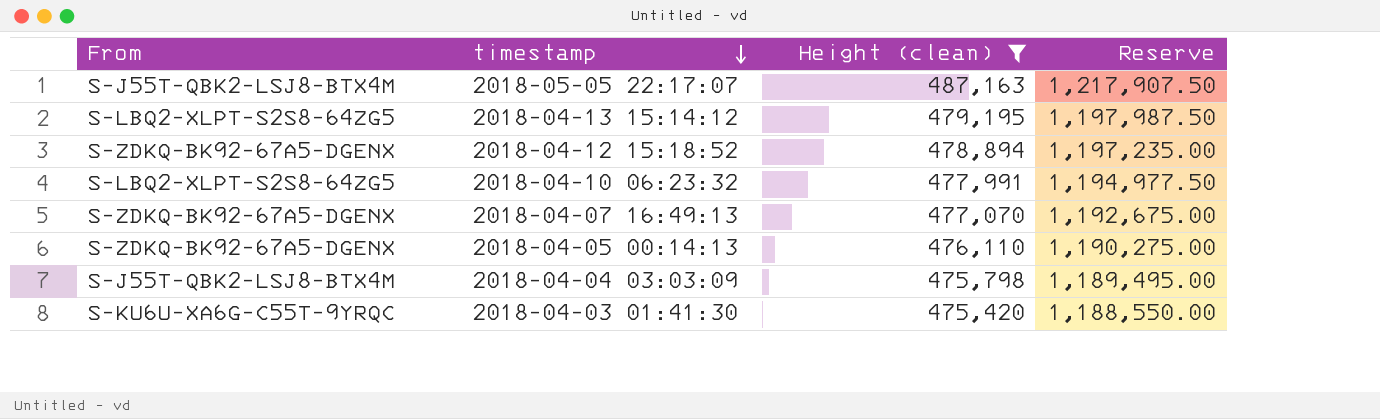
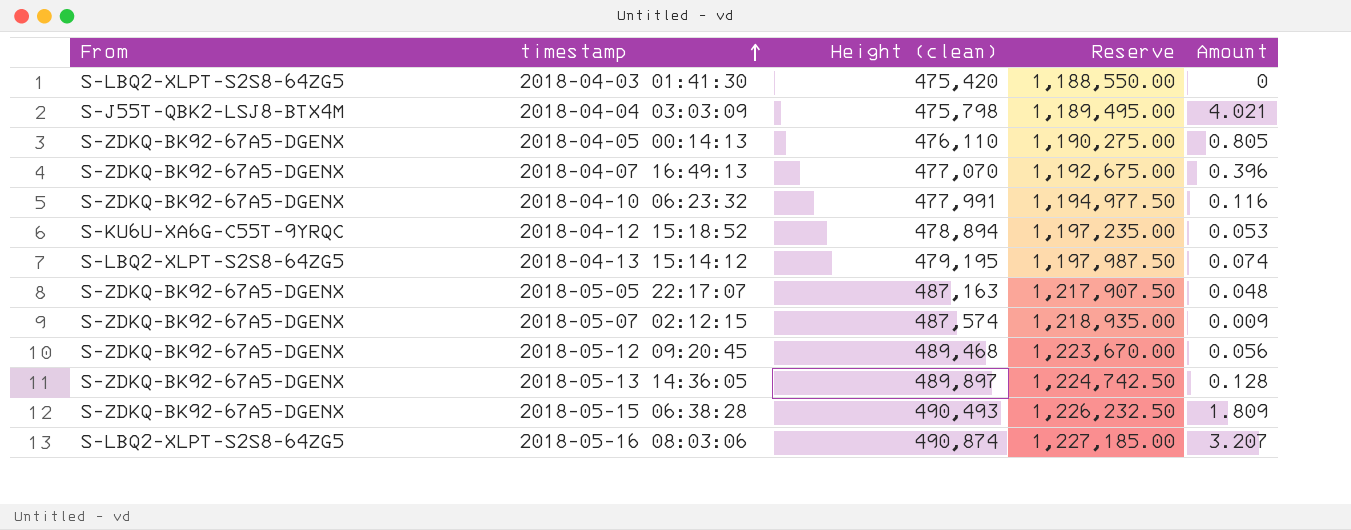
filter: Height (clean) <= 487,163 -> none
row order: timestamp descending -> timestamp ascending
column Amount | position: none -> 5
2018-04-03 01:41:30 | From: S-KU6U-XA6G-C55T-9YRQC -> S-LBQ2-XLPT-S2S8-64ZG5
2018-04-10 06:23:32 | From: S-LBQ2-XLPT-S2S8-64ZG5 -> S-ZDKQ-BK92-67A5-DGENX
2018-04-12 15:18:52 | From: S-ZDKQ-BK92-67A5-DGENX -> S-KU6U-XA6G-C55T-9YRQC
2018-05-05 22:17:07 | From: S-J55T-QBK2-LSJ8-BTX4M -> S-ZDKQ-BK92-67A5-DGENX

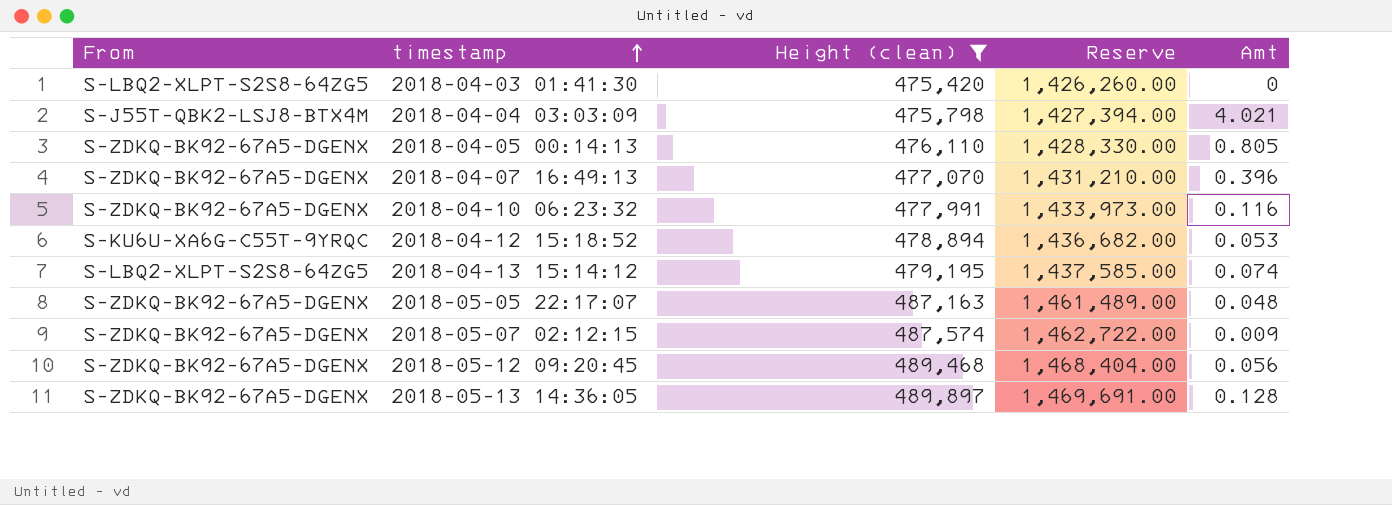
filter: none -> Height (clean) <= 489,897
column Reserve | formula: [Height (clean)] * 2.5 -> [Height (clean)] * 3
column name: Amount -> Amt

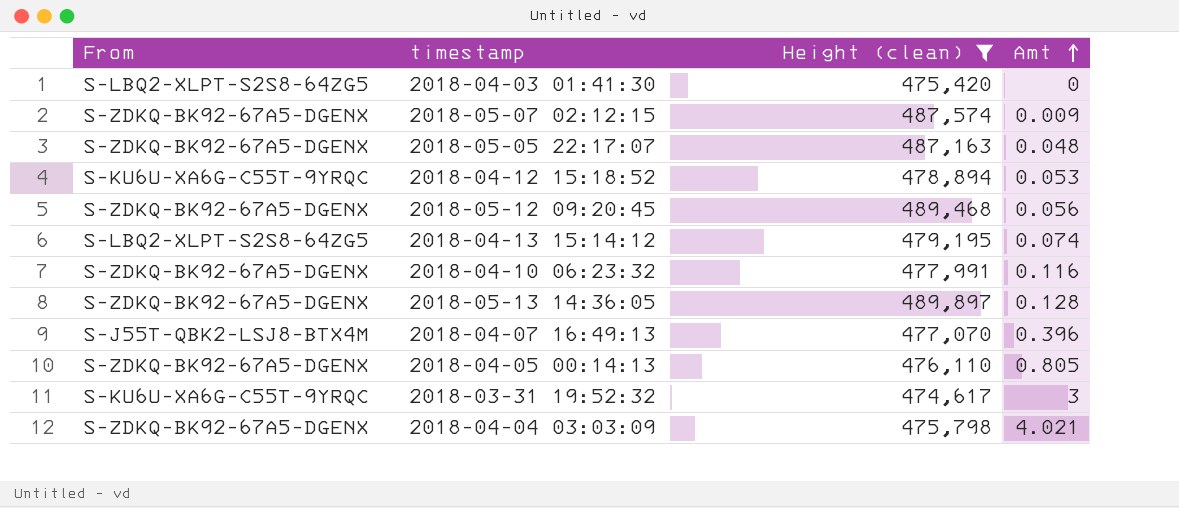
row order: timestamp ascending -> Amt ascending
column Reserve | formula: [Height (clean)] * 3 -> none
2018-04-07 16:49:13 | From: S-ZDKQ-BK92-67A5-DGENX -> S-J55T-QBK2-LSJ8-BTX4M
row 2018-03-31 19:52:32: none -> S-KU6U-XA6G-C55T-9YRQC | 474,617 | 3
2018-04-04 03:03:09 | From: S-J55T-QBK2-LSJ8-BTX4M -> S-ZDKQ-BK92-67A5-DGENX

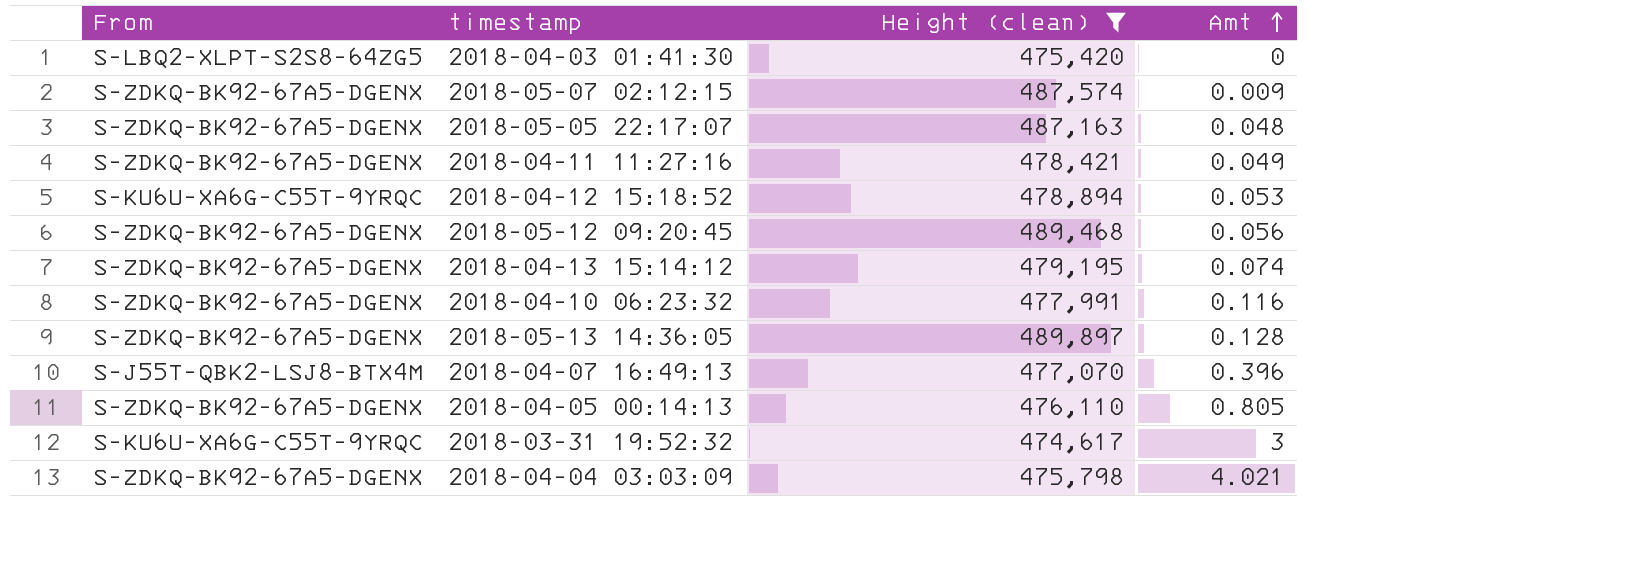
row 2018-04-11 11:27:16: none -> S-ZDKQ-BK92-67A5-DGENX | 478,421 | 0.049
2018-04-13 15:14:12 | From: S-LBQ2-XLPT-S2S8-64ZG5 -> S-ZDKQ-BK92-67A5-DGENX

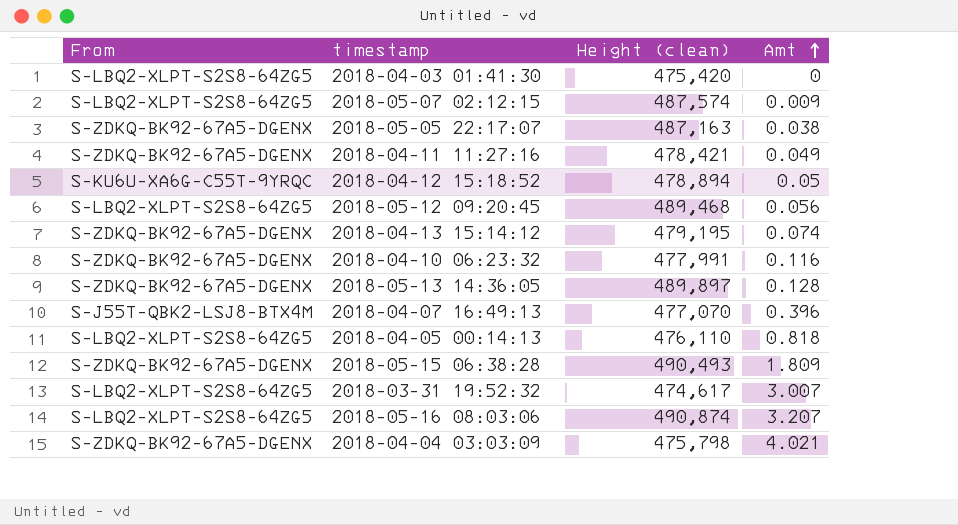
filter: Height (clean) <= 489,897 -> none
2018-05-07 02:12:15 | From: S-ZDKQ-BK92-67A5-DGENX -> S-LBQ2-XLPT-S2S8-64ZG5
2018-05-05 22:17:07 | Amt: 0.048 -> 0.038
2018-04-12 15:18:52 | Amt: 0.053 -> 0.05
2018-05-12 09:20:45 | From: S-ZDKQ-BK92-67A5-DGENX -> S-LBQ2-XLPT-S2S8-64ZG5
2018-04-05 00:14:13 | From: S-ZDKQ-BK92-67A5-DGENX -> S-LBQ2-XLPT-S2S8-64ZG5
2018-04-05 00:14:13 | Amt: 0.805 -> 0.818
2018-03-31 19:52:32 | From: S-KU6U-XA6G-C55T-9YRQC -> S-LBQ2-XLPT-S2S8-64ZG5
2018-03-31 19:52:32 | Amt: 3 -> 3.007

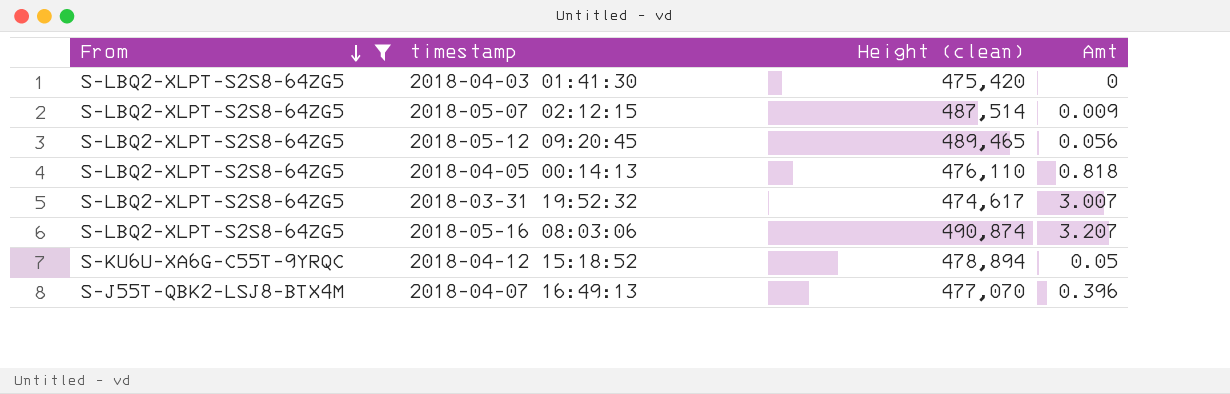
filter: none -> From != S-ZDKQ-BK92-67A5-DGENX
row order: Amt ascending -> From descending
2018-05-07 02:12:15 | Height (clean): 487,574 -> 487,514
2018-05-12 09:20:45 | Height (clean): 489,468 -> 489,465

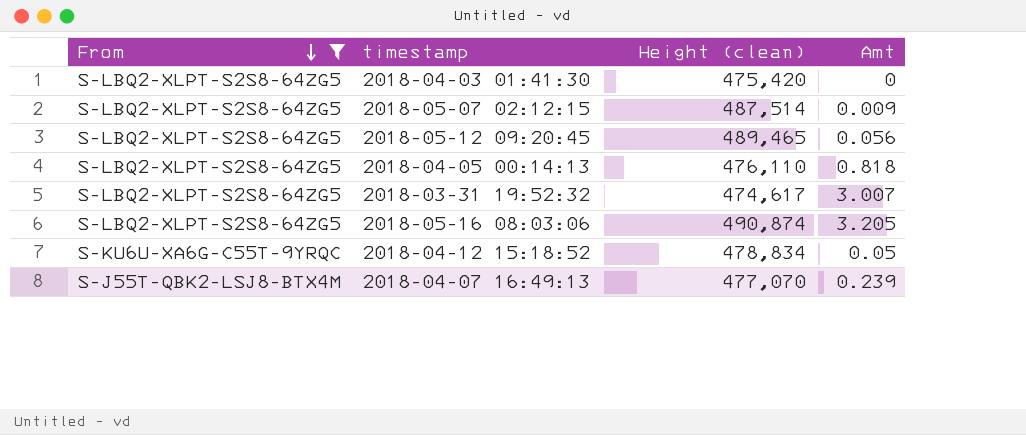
2018-05-16 08:03:06 | Amt: 3.207 -> 3.205
2018-04-12 15:18:52 | Height (clean): 478,894 -> 478,834
2018-04-07 16:49:13 | Amt: 0.396 -> 0.239

